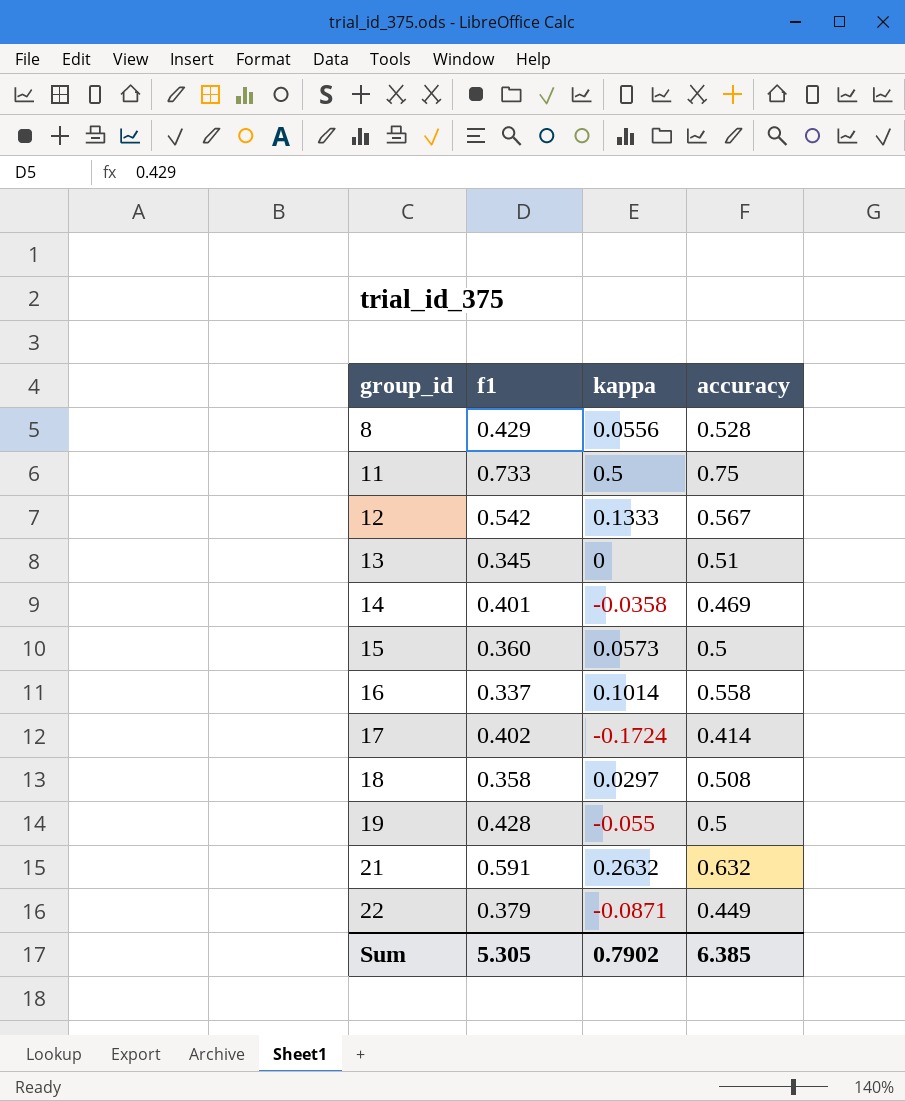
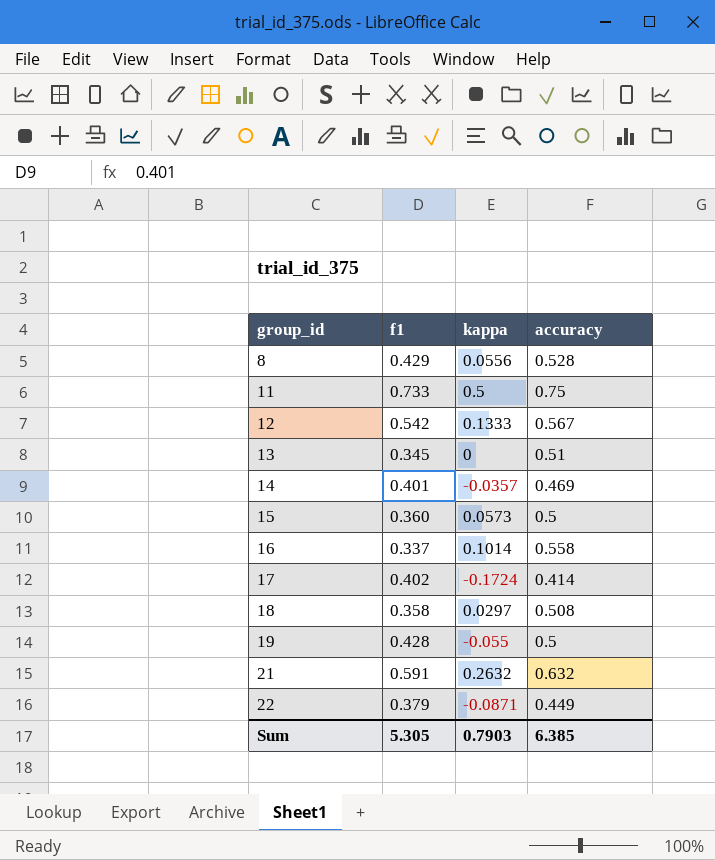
14 | kappa: -0.0358 -> -0.0357
Sum | kappa: 0.7902 -> 0.7903

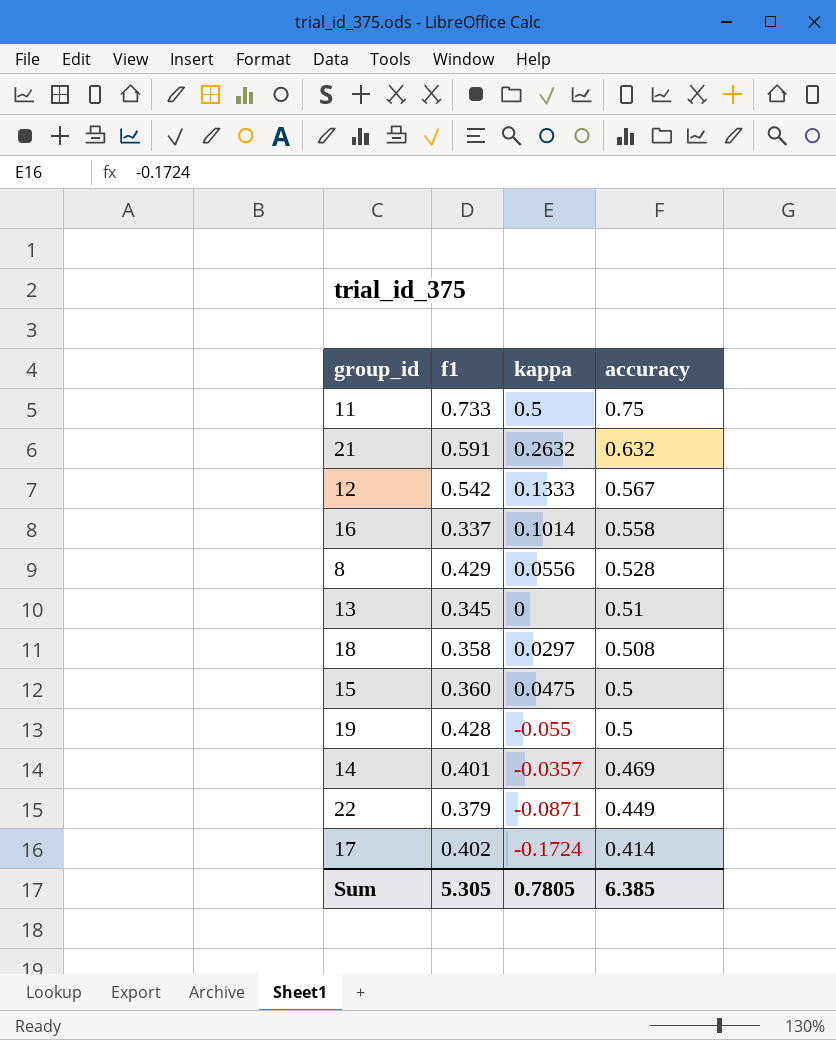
row order: group_id ascending -> accuracy descending
15 | kappa: 0.0573 -> 0.0475
Sum | kappa: 0.7903 -> 0.7805

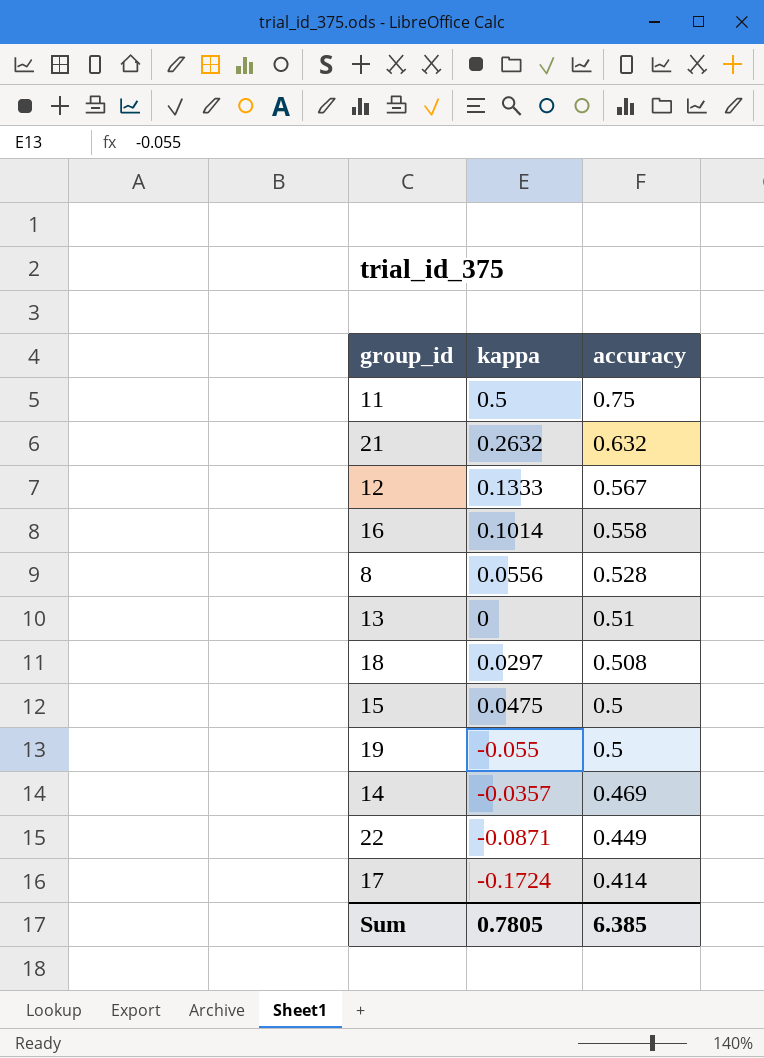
column f1 | position: 2 -> none

